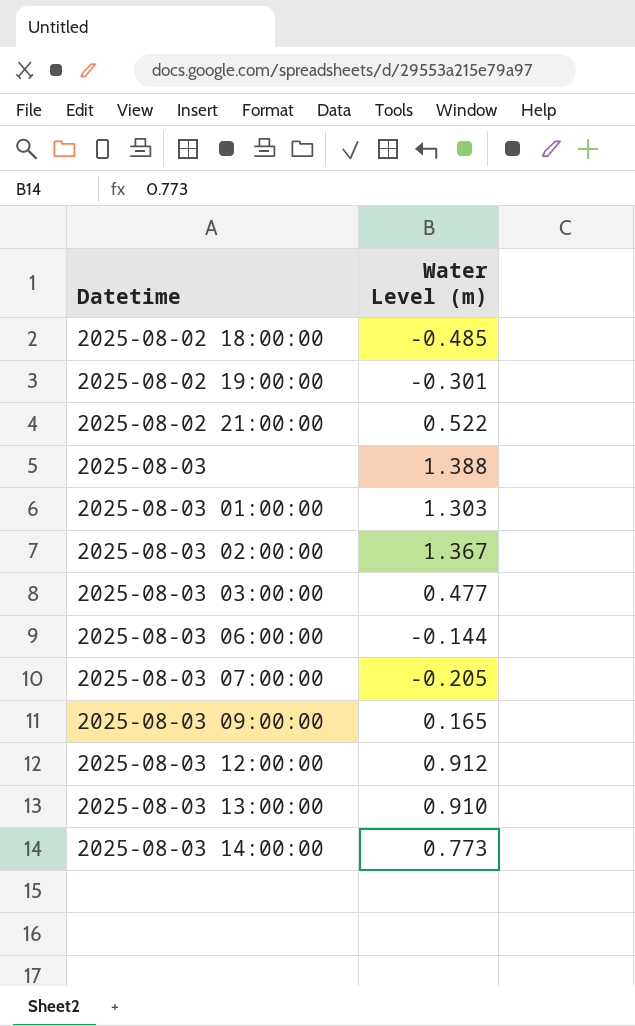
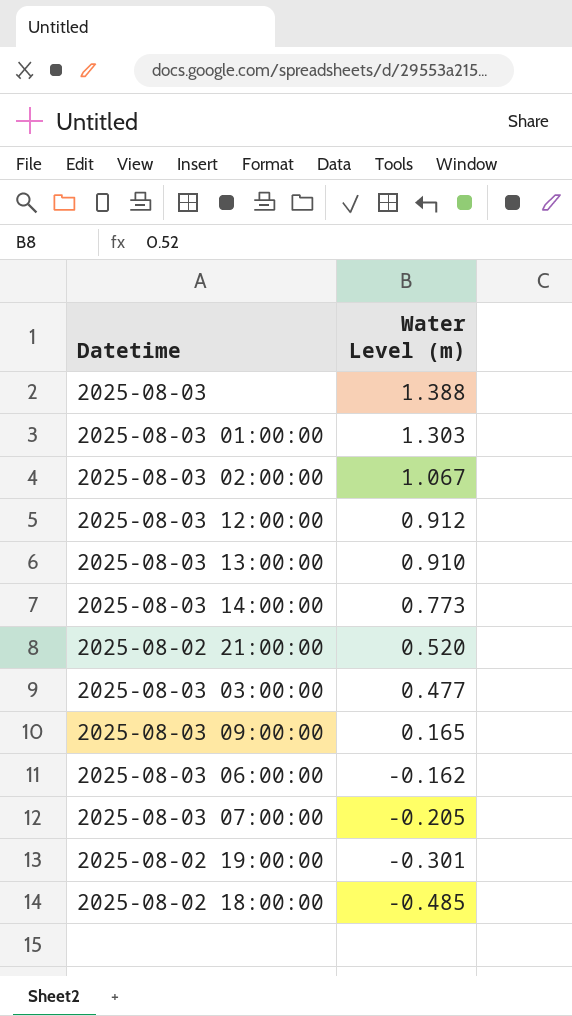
row order: Datetime ascending -> Water Level (m) descending
2025-08-03 02:00:00 | Water Level (m): 1.367 -> 1.067
2025-08-02 21:00:00 | Water Level (m): 0.522 -> 0.520
2025-08-03 06:00:00 | Water Level (m): -0.144 -> -0.162

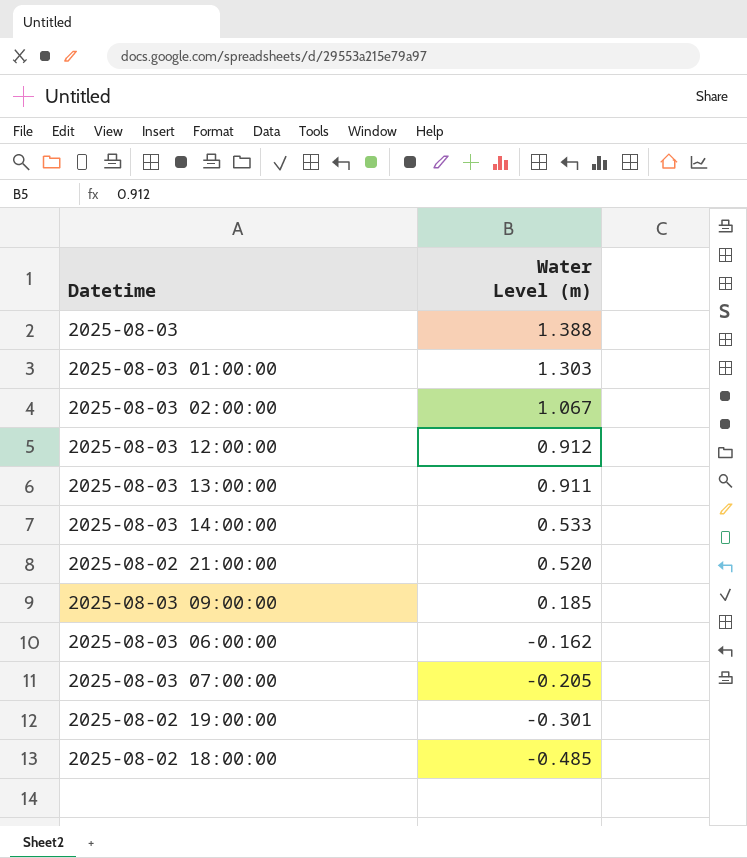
row 2025-08-03 03:00:00: 0.477 -> none
2025-08-03 13:00:00 | Water Level (m): 0.910 -> 0.911
2025-08-03 14:00:00 | Water Level (m): 0.773 -> 0.533
2025-08-03 09:00:00 | Water Level (m): 0.165 -> 0.185

